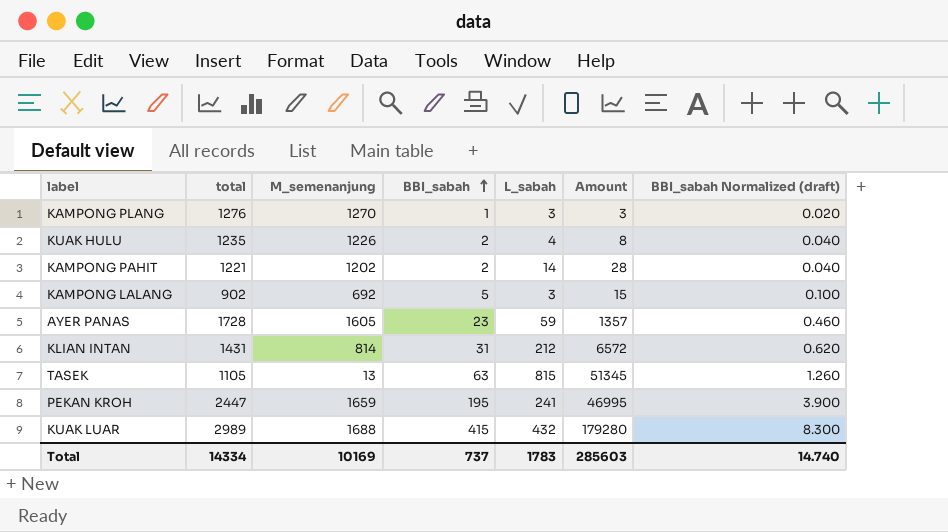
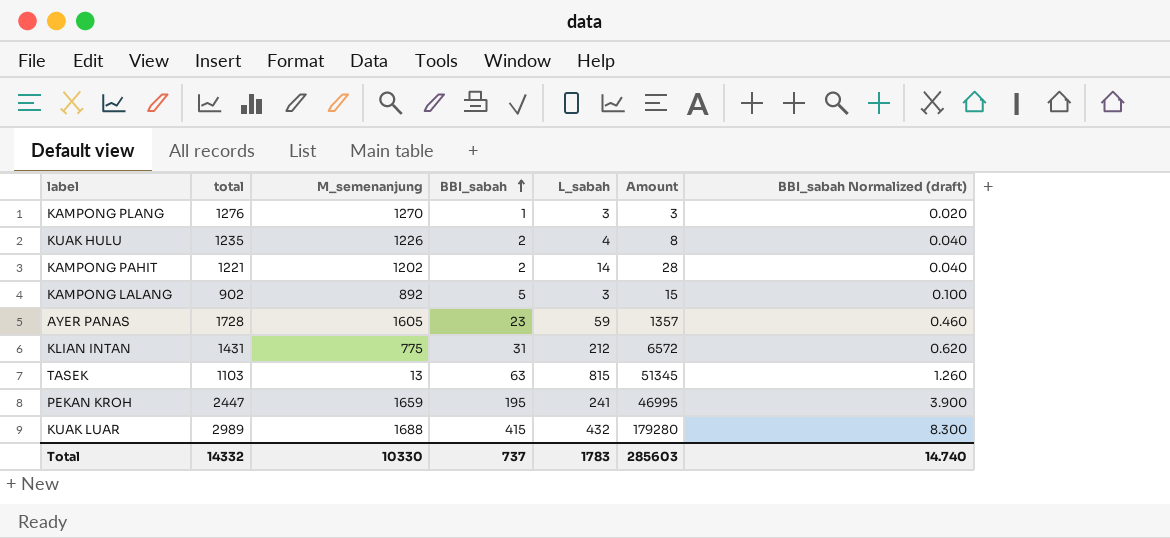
KAMPONG LALANG | M_semenanjung: 692 -> 892
KLIAN INTAN | M_semenanjung: 814 -> 775
TASEK | total: 1105 -> 1103
Total | total: 14334 -> 14332
Total | M_semenanjung: 10169 -> 10330

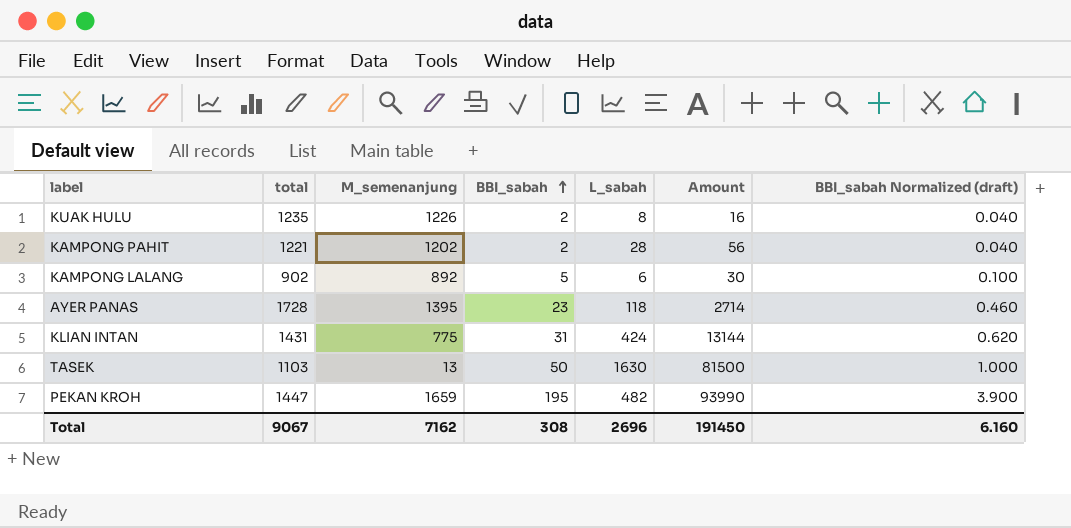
row KAMPONG PLANG: 1276 | 1270 | 1 | 3 | 3 | 0.020 -> none
row KUAK LUAR: 2989 | 1688 | 415 | 432 | 179280 | 8.300 -> none
KUAK HULU | L_sabah: 4 -> 8
KUAK HULU | Amount: 8 -> 16
KAMPONG PAHIT | L_sabah: 14 -> 28
KAMPONG PAHIT | Amount: 28 -> 56
KAMPONG LALANG | L_sabah: 3 -> 6
KAMPONG LALANG | Amount: 15 -> 30
AYER PANAS | M_semenanjung: 1605 -> 1395
AYER PANAS | L_sabah: 59 -> 118
AYER PANAS | Amount: 1357 -> 2714
KLIAN INTAN | L_sabah: 212 -> 424
KLIAN INTAN | Amount: 6572 -> 13144
TASEK | BBI_sabah: 63 -> 50
TASEK | L_sabah: 815 -> 1630
TASEK | Amount: 51345 -> 81500
TASEK | BBI_sabah Normalized (draft): 1.260 -> 1.000
PEKAN KROH | total: 2447 -> 1447
PEKAN KROH | L_sabah: 241 -> 482
PEKAN KROH | Amount: 46995 -> 93990
Total | total: 14332 -> 9067
Total | M_semenanjung: 10330 -> 7162
Total | BBI_sabah: 737 -> 308
Total | L_sabah: 1783 -> 2696
Total | Amount: 285603 -> 191450
Total | BBI_sabah Normalized (draft): 14.740 -> 6.160

